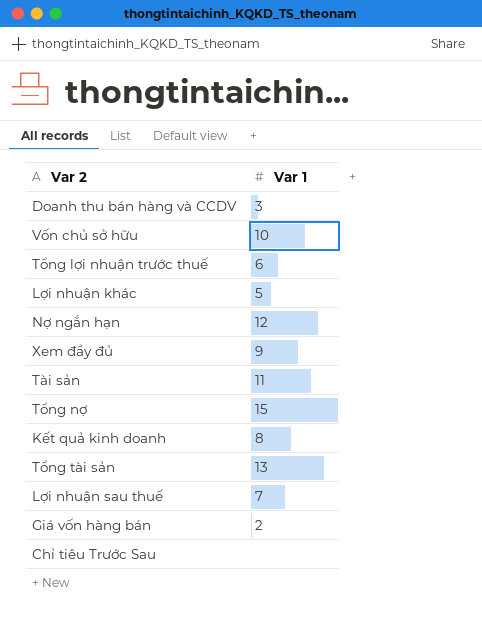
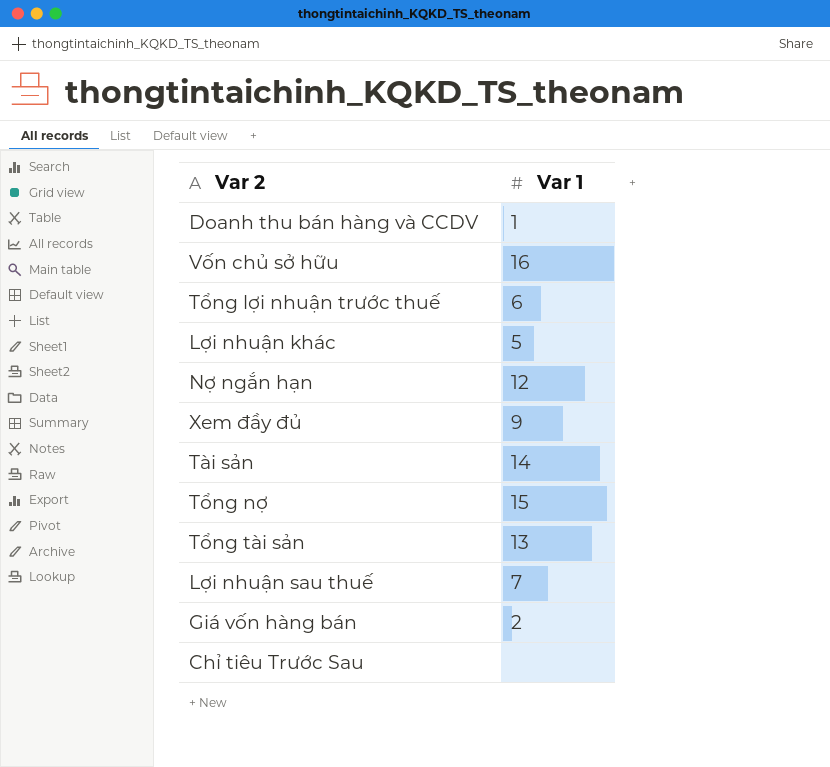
row Kết quả kinh doanh: 8 -> none
Doanh thu bán hàng và CCDV | Var 1: 3 -> 1
Vốn chủ sở hữu | Var 1: 10 -> 16
Tài sản | Var 1: 11 -> 14

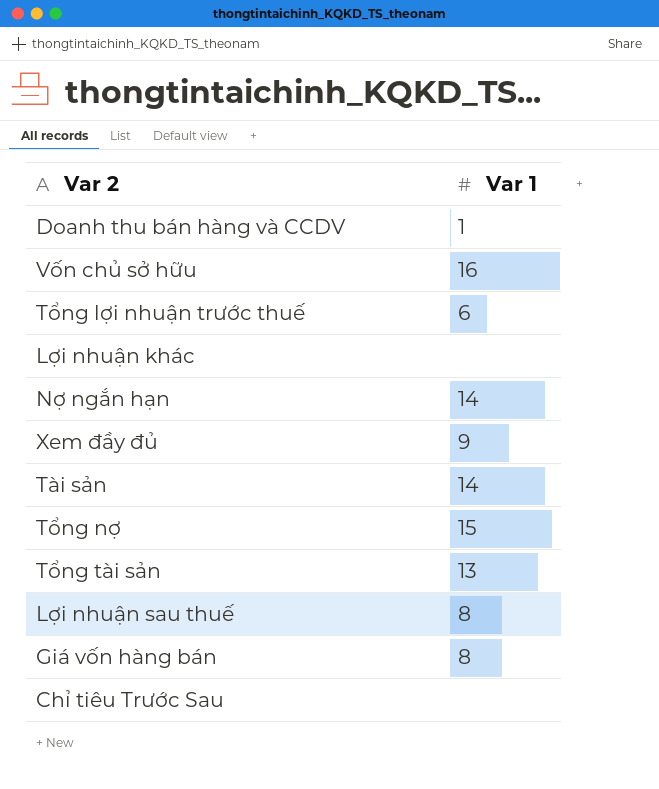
Lợi nhuận khác | Var 1: 5 -> none
Nợ ngắn hạn | Var 1: 12 -> 14
Lợi nhuận sau thuế | Var 1: 7 -> 8
Giá vốn hàng bán | Var 1: 2 -> 8

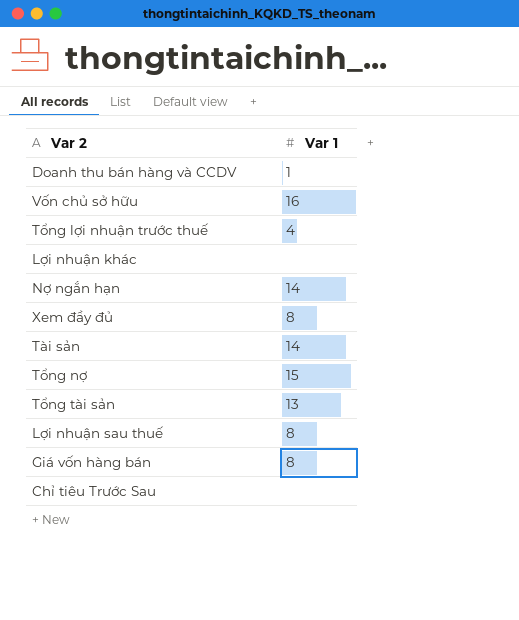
Tổng lợi nhuận trước thuế | Var 1: 6 -> 4
Xem đầy đủ | Var 1: 9 -> 8

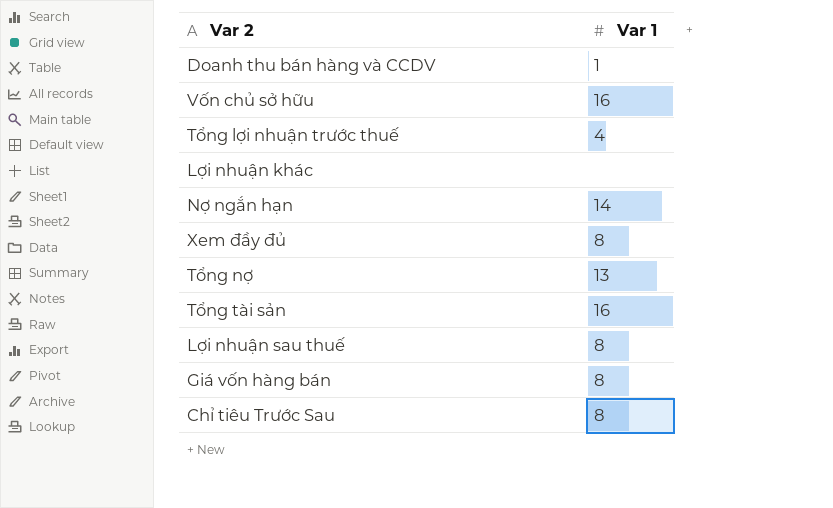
row Tài sản: 14 -> none
Tổng nợ | Var 1: 15 -> 13
Tổng tài sản | Var 1: 13 -> 16
Chỉ tiêu Trước Sau | Var 1: none -> 8

